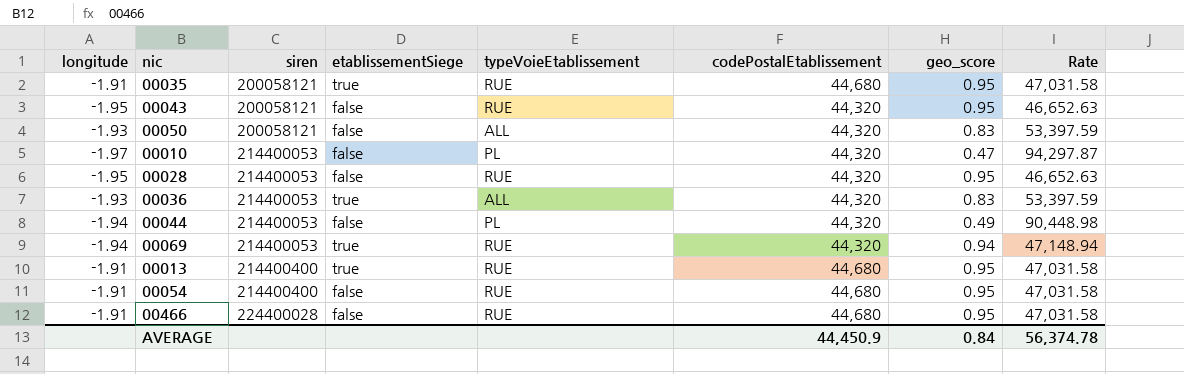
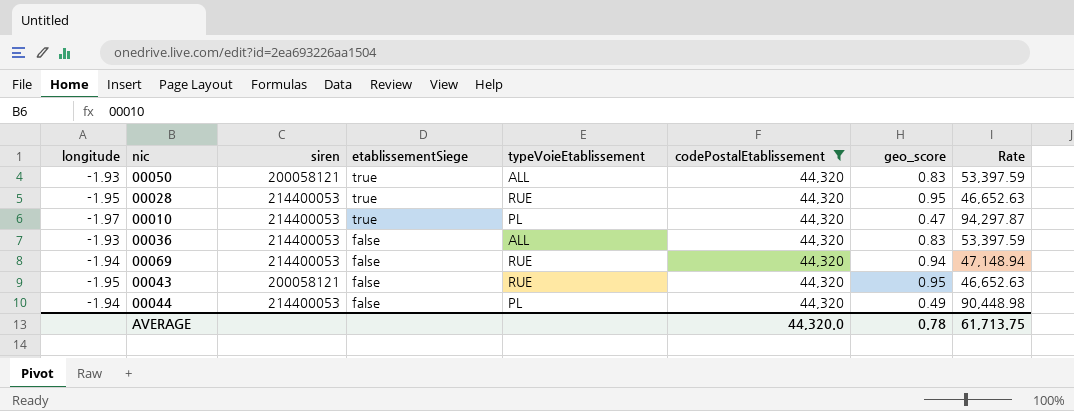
filter: none -> codePostalEtablissement = 44,320
row order: siren ascending -> etablissementSiege descending
00050 | etablissementSiege: false -> true
00028 | etablissementSiege: false -> true
00010 | etablissementSiege: false -> true
00036 | etablissementSiege: true -> false
00069 | etablissementSiege: true -> false
AVERAGE | codePostalEtablissement: 44,450.9 -> 44,320.0
AVERAGE | geo_score: 0.84 -> 0.78
AVERAGE | Rate: 56,374.78 -> 61,713.75

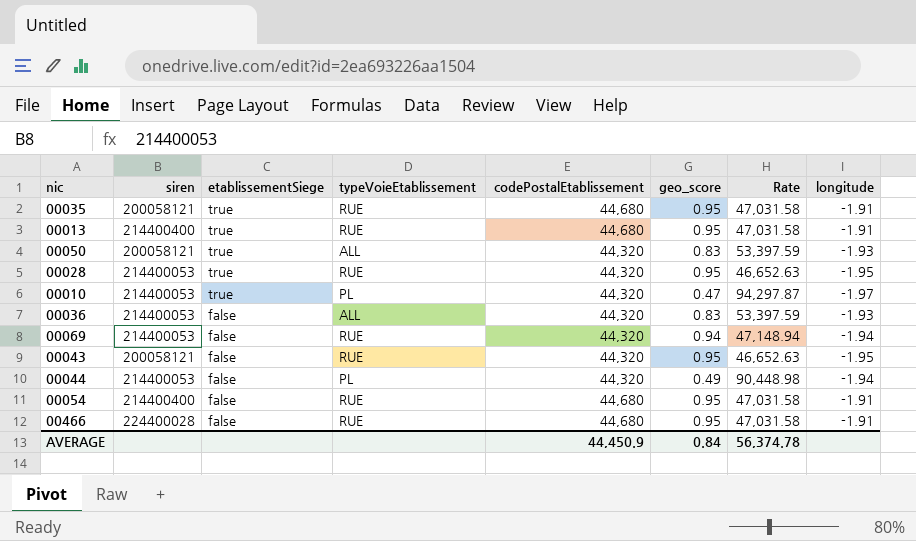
filter: codePostalEtablissement = 44,320 -> none
column longitude | position: 1 -> 8
AVERAGE | codePostalEtablissement: 44,320.0 -> 44,450.9
AVERAGE | geo_score: 0.78 -> 0.84
AVERAGE | Rate: 61,713.75 -> 56,374.78

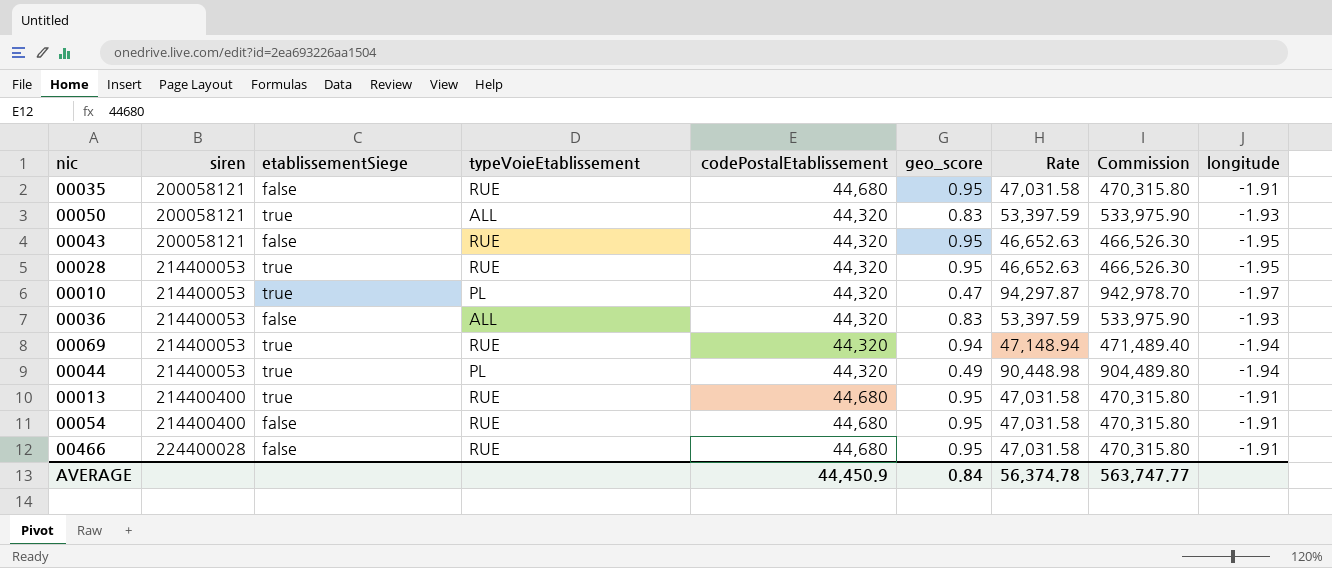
row order: etablissementSiege descending -> siren ascending
column Commission | formula: none -> [Rate] * 10
00035 | etablissementSiege: true -> false
00069 | etablissementSiege: false -> true
00044 | etablissementSiege: false -> true

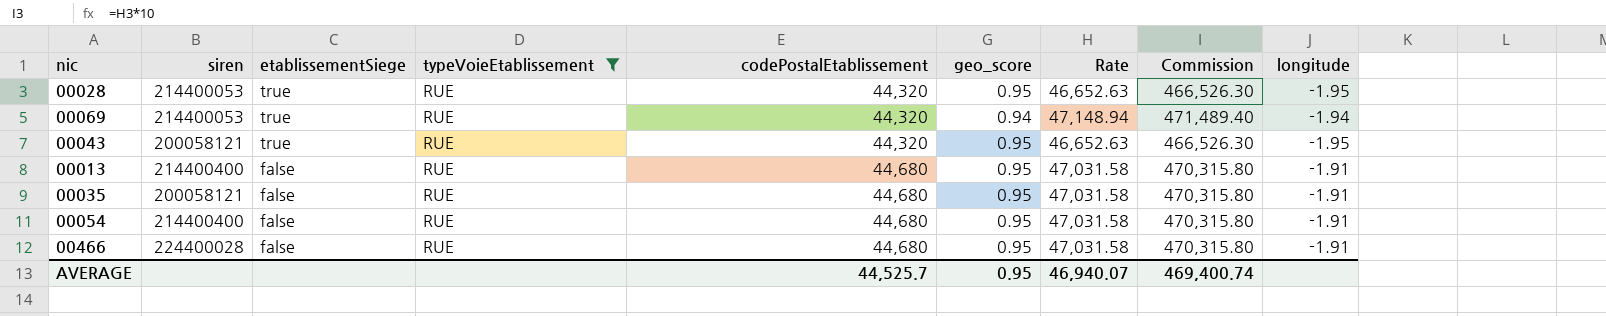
filter: none -> typeVoieEtablissement = RUE
row order: siren ascending -> etablissementSiege descending
00043 | etablissementSiege: false -> true
00013 | etablissementSiege: true -> false
AVERAGE | codePostalEtablissement: 44,450.9 -> 44,525.7
AVERAGE | geo_score: 0.84 -> 0.95
AVERAGE | Rate: 56,374.78 -> 46,940.07
AVERAGE | Commission: 563,747.77 -> 469,400.74

